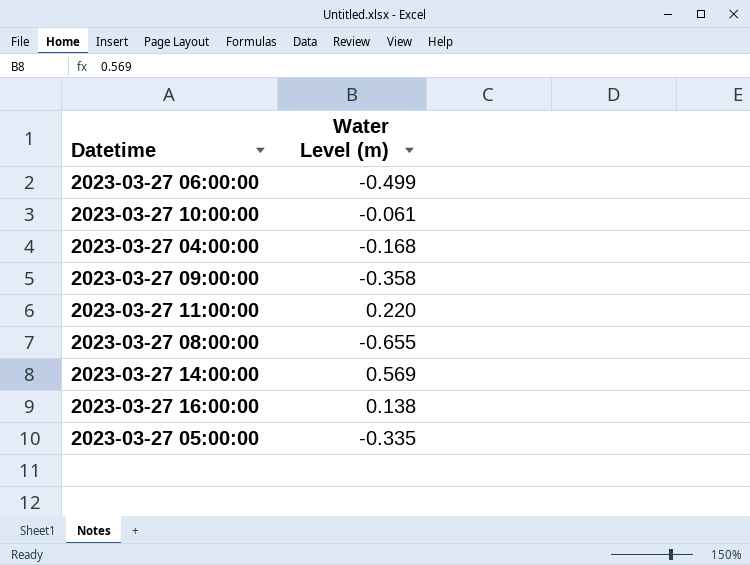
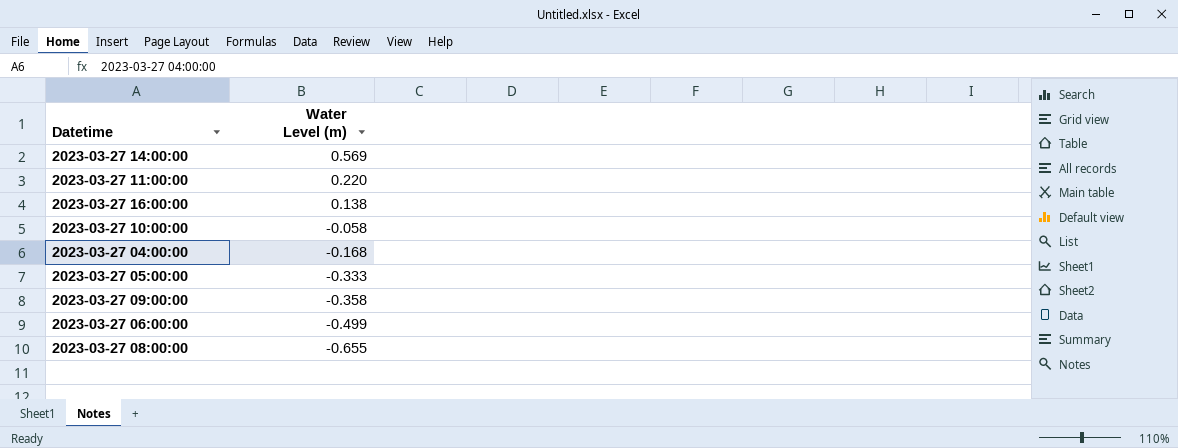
row order: none -> Water Level (m) descending
2023-03-27 10:00:00 | Water Level (m): -0.061 -> -0.058
2023-03-27 05:00:00 | Water Level (m): -0.335 -> -0.333

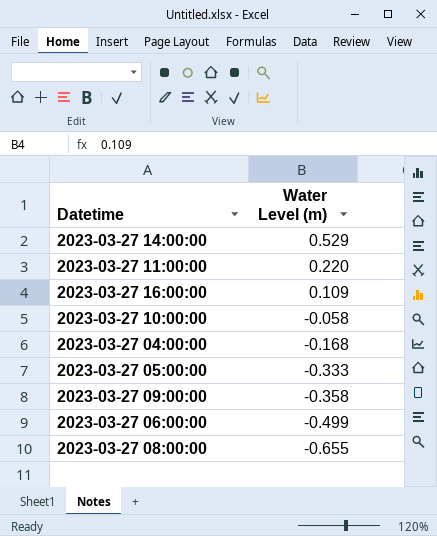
2023-03-27 14:00:00 | Water Level (m): 0.569 -> 0.529
2023-03-27 16:00:00 | Water Level (m): 0.138 -> 0.109

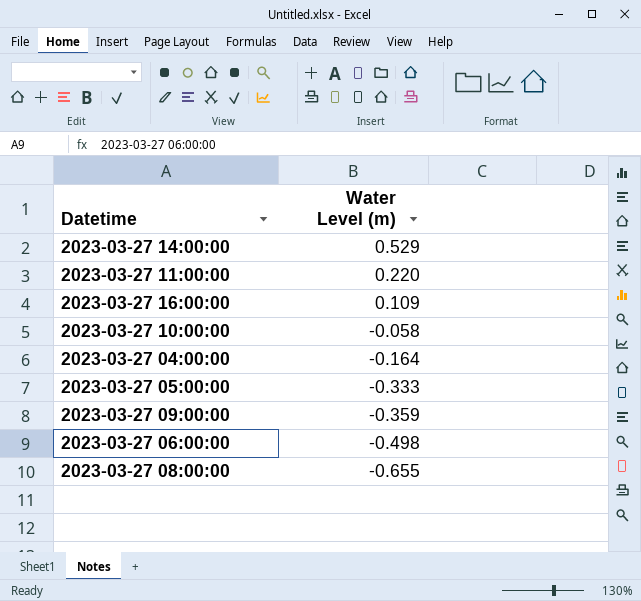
2023-03-27 04:00:00 | Water Level (m): -0.168 -> -0.164
2023-03-27 09:00:00 | Water Level (m): -0.358 -> -0.359
2023-03-27 06:00:00 | Water Level (m): -0.499 -> -0.498

